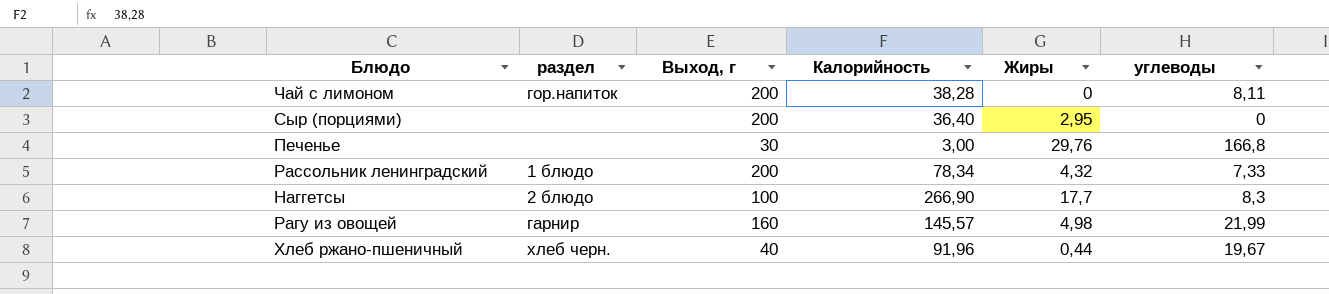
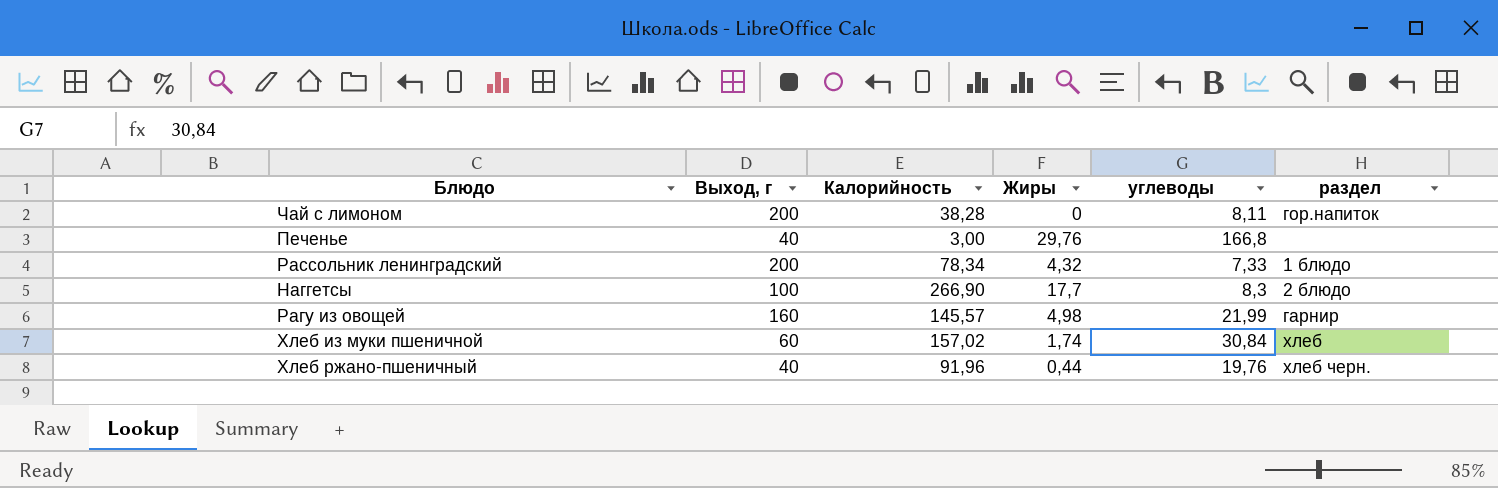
column раздел | position: 2 -> 6
row Сыр (порциями): none | 200 | 36,40 | 2,95 | 0 -> none
Печенье | Выход, г: 30 -> 40
row Хлеб из муки пшеничной: none -> 60 | 157,02 | 1,74 | 30,84 | хлеб
Хлеб ржано-пшеничный | углеводы: 19,67 -> 19,76

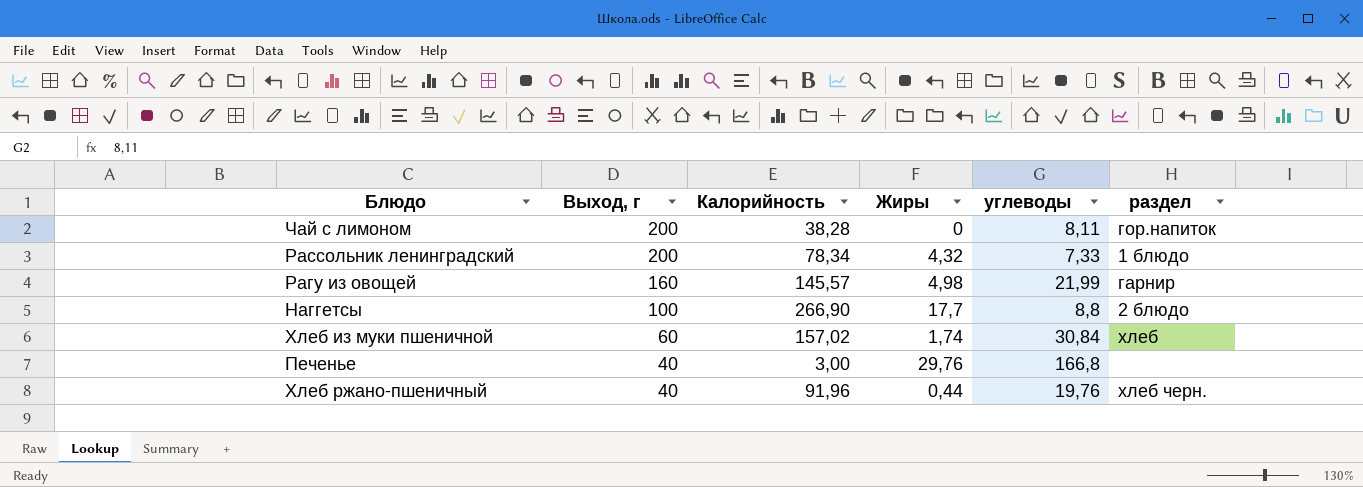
row order: none -> Выход, г descending
Наггетсы | углеводы: 8,3 -> 8,8

